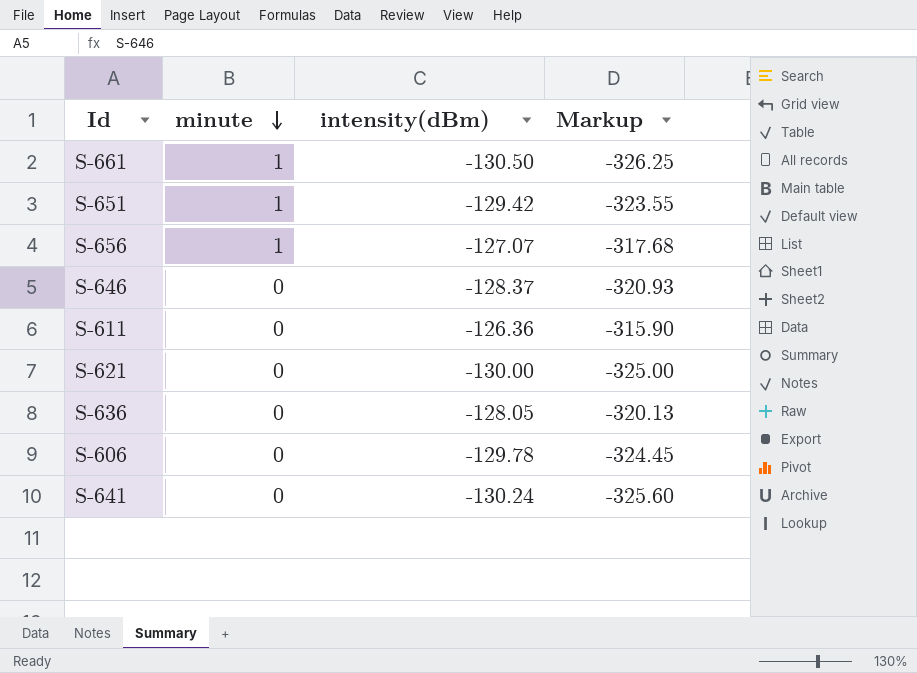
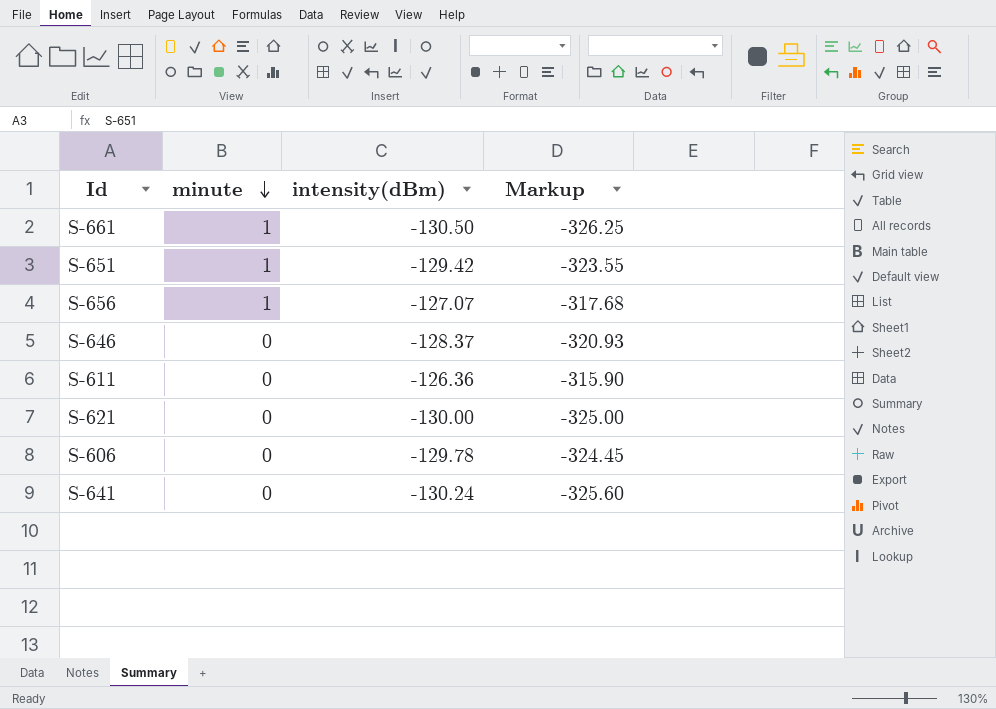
row S-636: 0 | -128.05 | -320.13 -> none

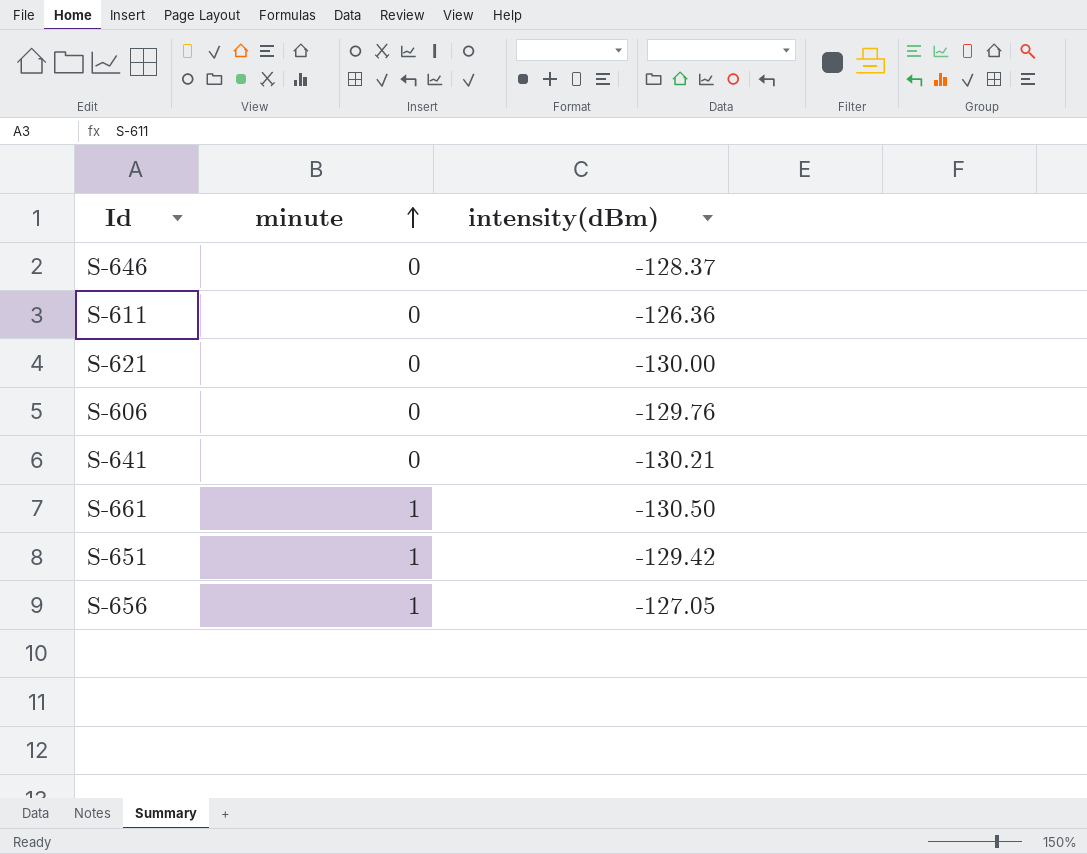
row order: minute descending -> minute ascending
column Markup | formula: [intensity(dBm)] * 2.5 -> none
S-606 | intensity(dBm): -129.78 -> -129.76
S-641 | intensity(dBm): -130.24 -> -130.21
S-656 | intensity(dBm): -127.07 -> -127.05

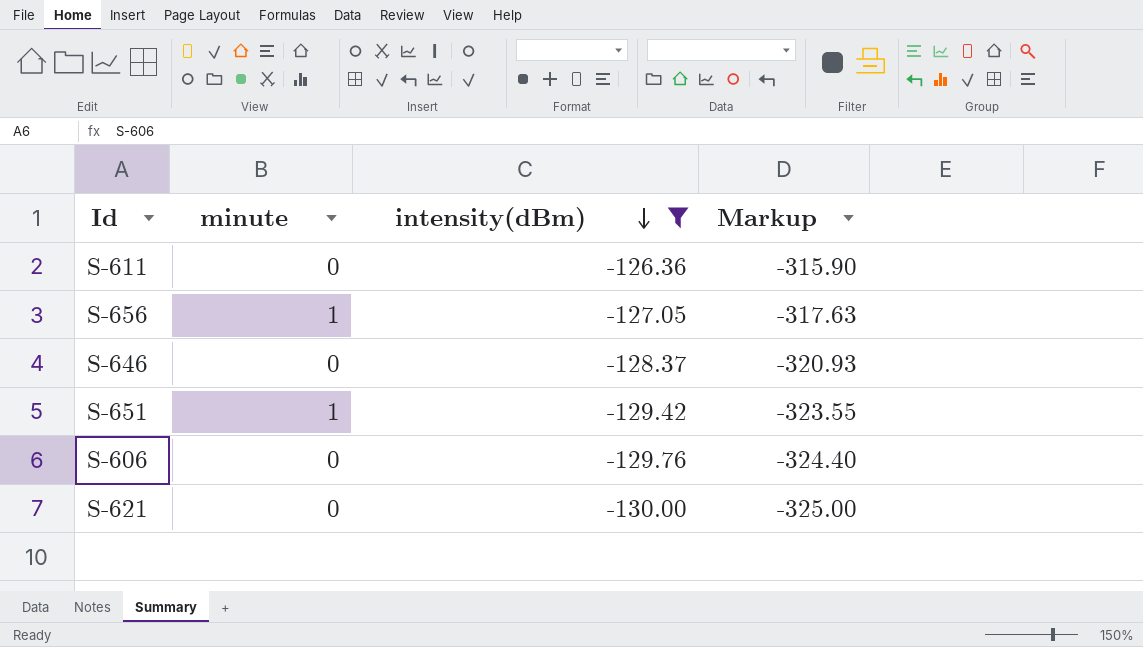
filter: none -> intensity(dBm) >= -130.00
row order: minute ascending -> intensity(dBm) descending
column Markup | formula: none -> [intensity(dBm)] * 2.5

